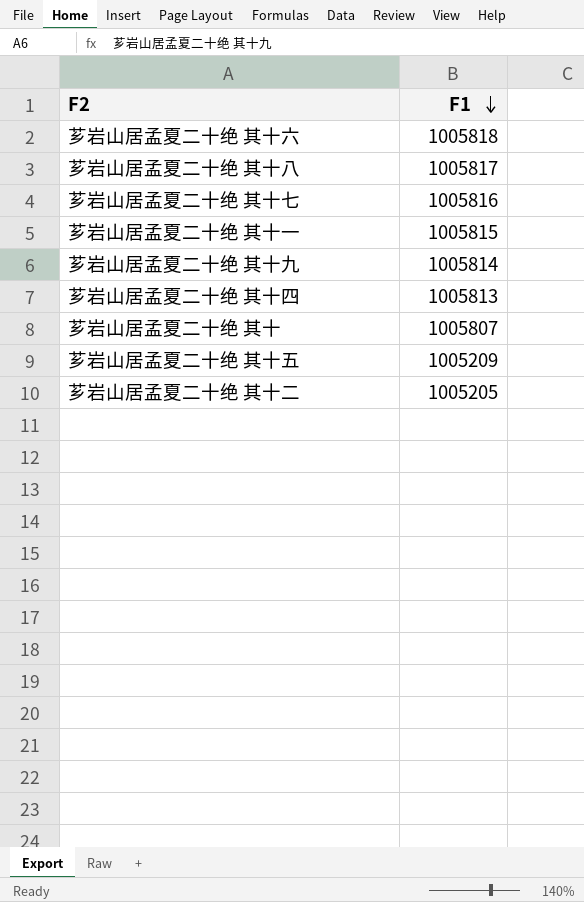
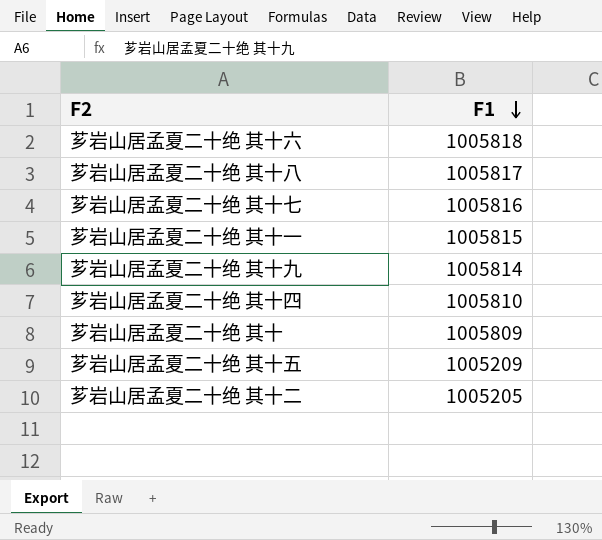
芗岩山居孟夏二十绝 其十四 | F1: 1005813 -> 1005810
芗岩山居孟夏二十绝 其十 | F1: 1005807 -> 1005809

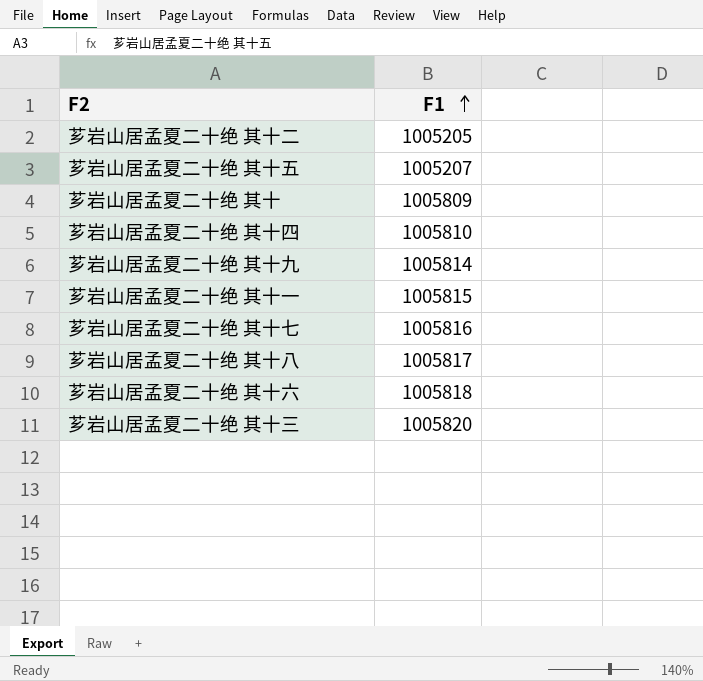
row order: F1 descending -> F1 ascending
芗岩山居孟夏二十绝 其十五 | F1: 1005209 -> 1005207
row 芗岩山居孟夏二十绝 其十三: none -> 1005820

